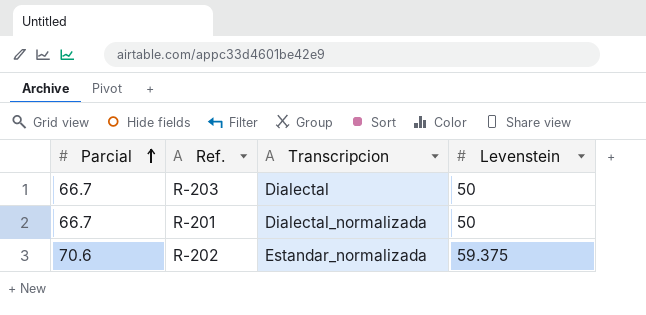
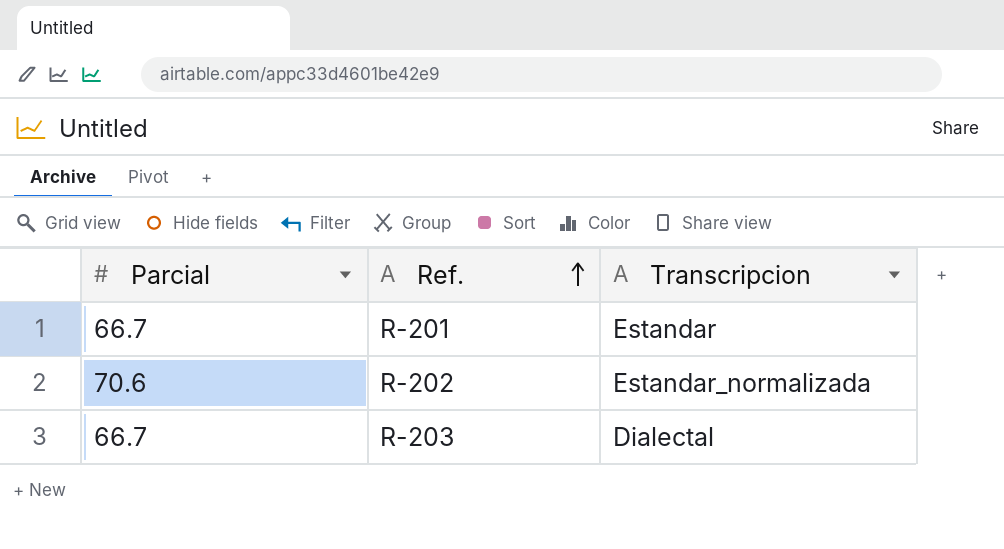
row order: Parcial ascending -> Ref. ascending
column Levenstein | position: 4 -> none
R-201 | Transcripcion: Dialectal_normalizada -> Estandar

